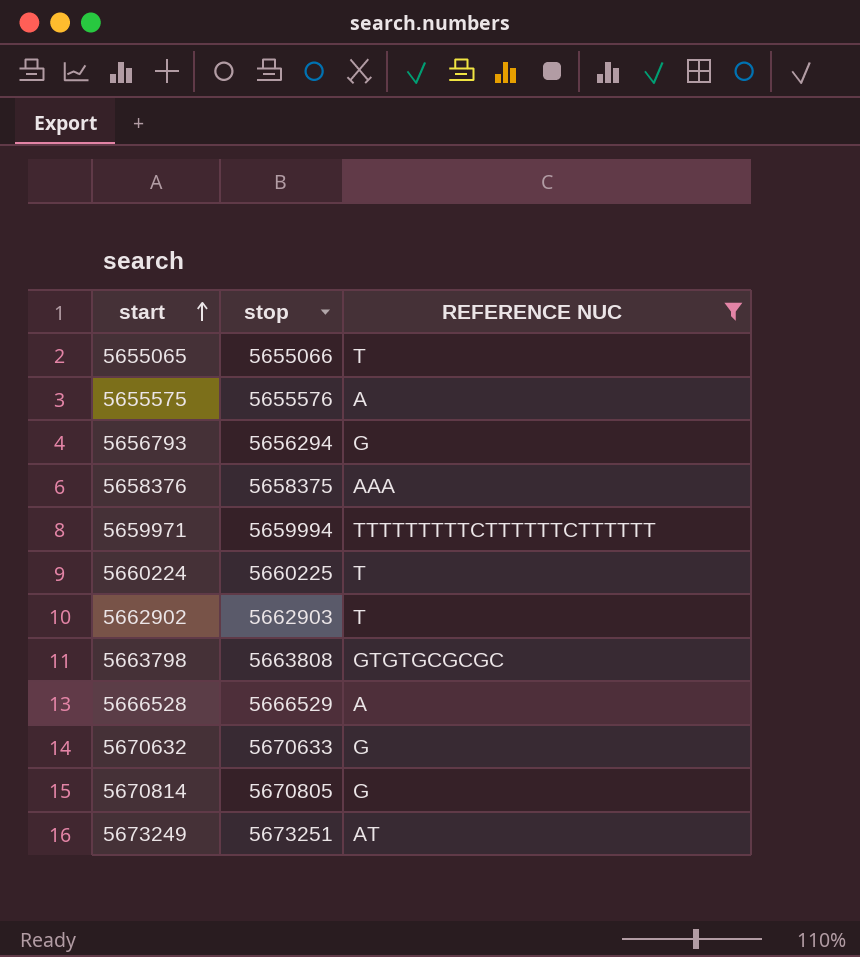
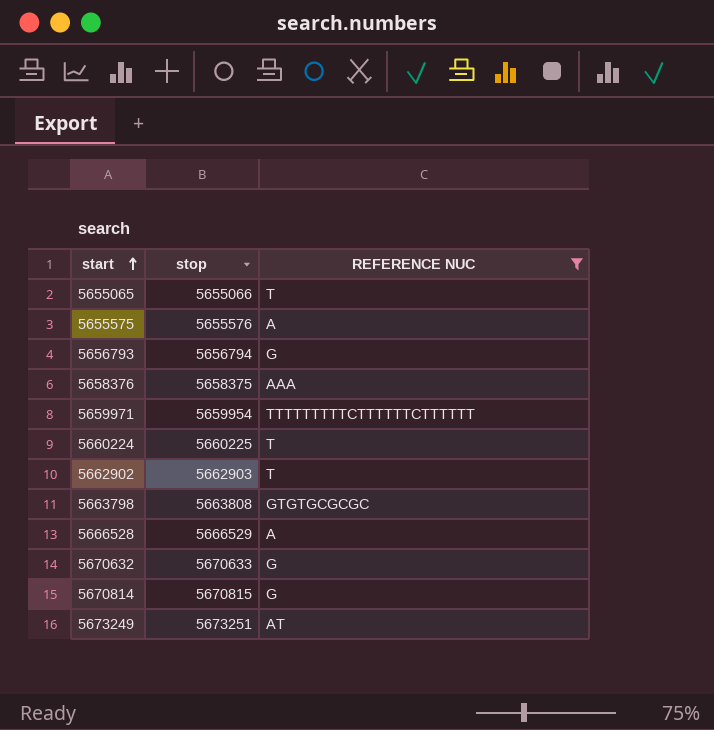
5656793 | stop: 5656294 -> 5656794
5659971 | stop: 5659994 -> 5659954
5670814 | stop: 5670805 -> 5670815

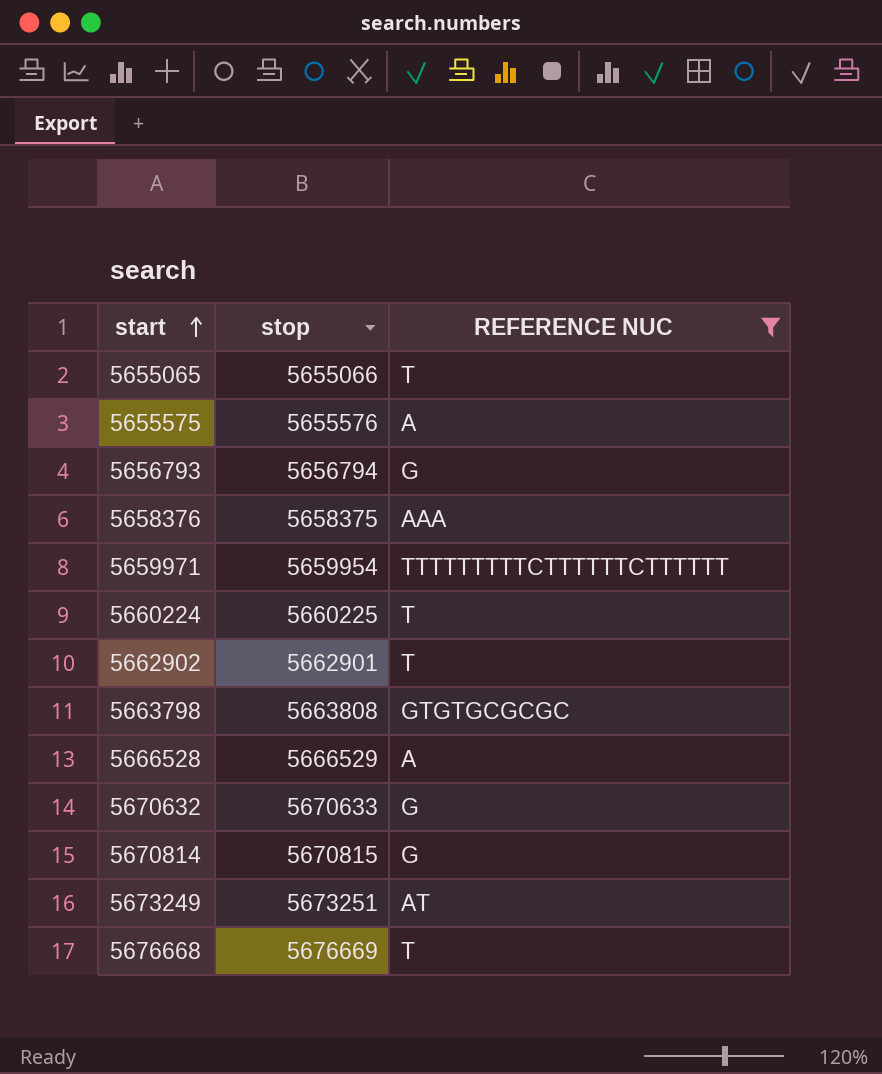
5662902 | stop: 5662903 -> 5662901
row 5676668: none -> 5676669 | T

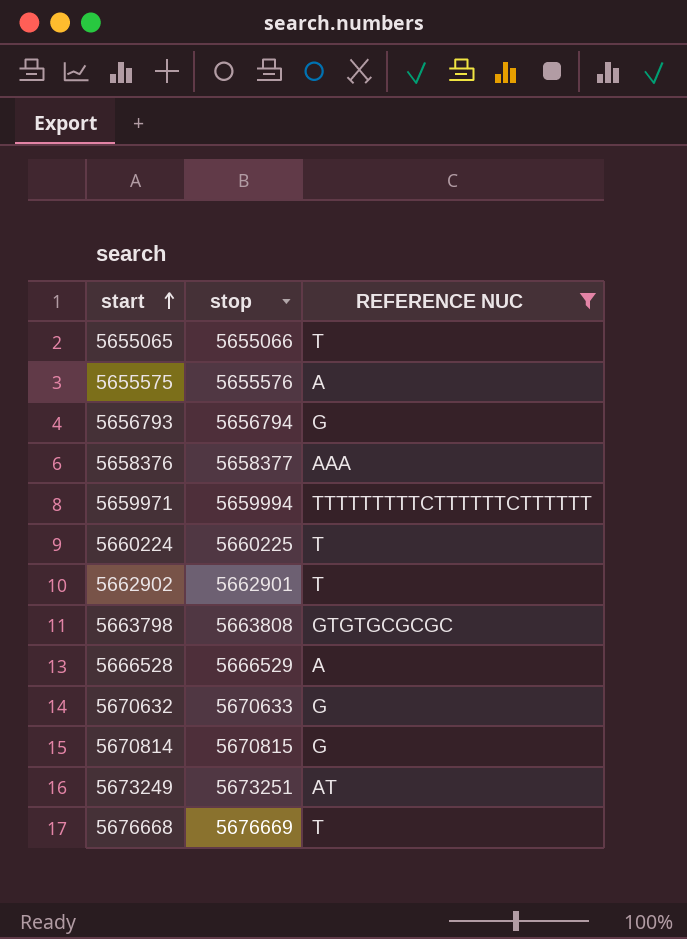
5658376 | stop: 5658375 -> 5658377
5659971 | stop: 5659954 -> 5659994

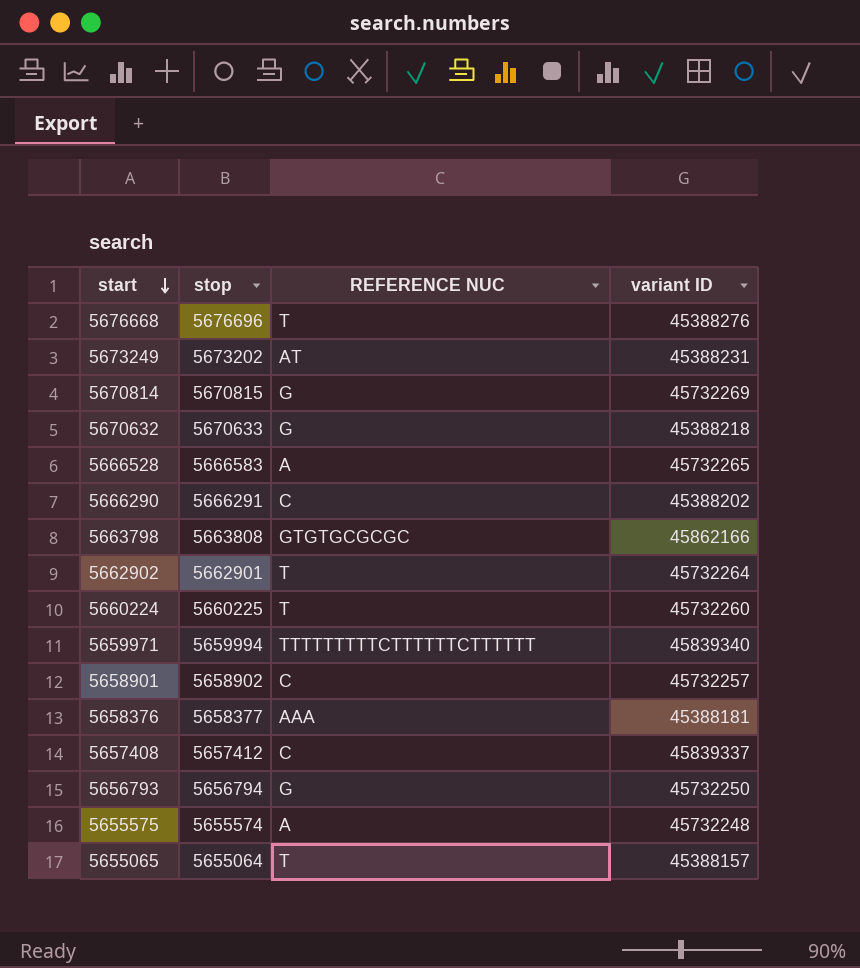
filter: REFERENCE NUC != C -> none
row order: start ascending -> start descending
column variant ID | position: none -> 4
5676668 | stop: 5676669 -> 5676696
5673249 | stop: 5673251 -> 5673202
5666528 | stop: 5666529 -> 5666583
5655575 | stop: 5655576 -> 5655574
5655065 | stop: 5655066 -> 5655064

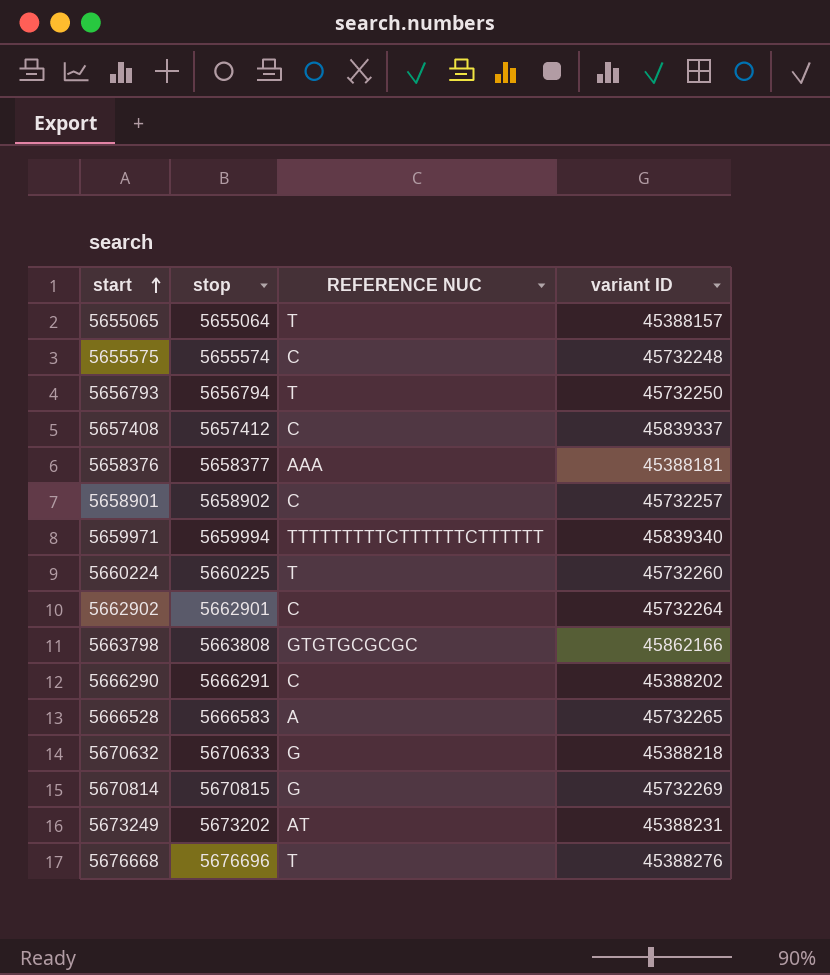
row order: start descending -> start ascending
5655575 | REFERENCE NUC: A -> C
5656793 | REFERENCE NUC: G -> T
5662902 | REFERENCE NUC: T -> C

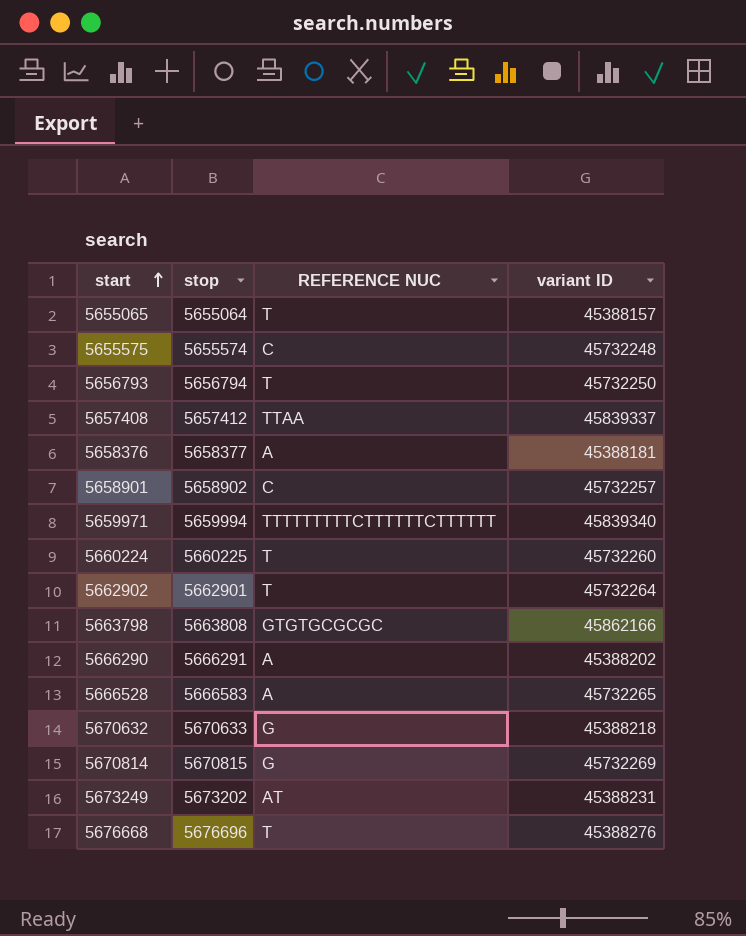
5657408 | REFERENCE NUC: C -> TTAA
5658376 | REFERENCE NUC: AAA -> A
5662902 | REFERENCE NUC: C -> T
5666290 | REFERENCE NUC: C -> A

